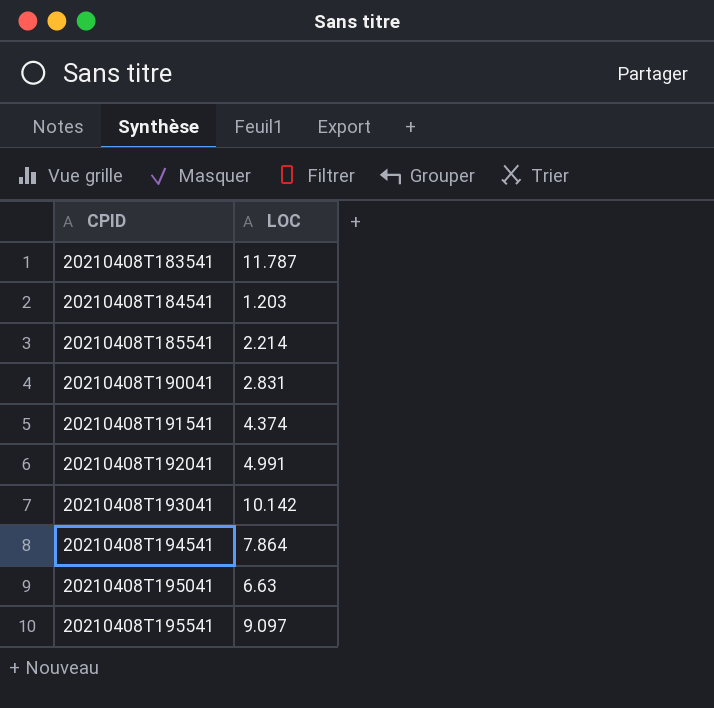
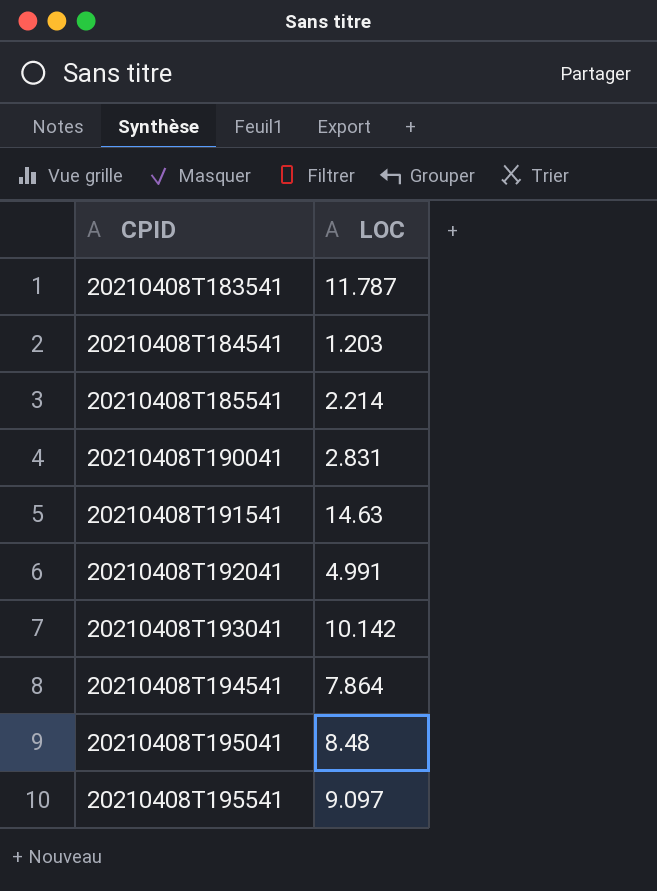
20210408T191541 | LOC: 4.374 -> 14.63
20210408T195041 | LOC: 6.63 -> 8.48

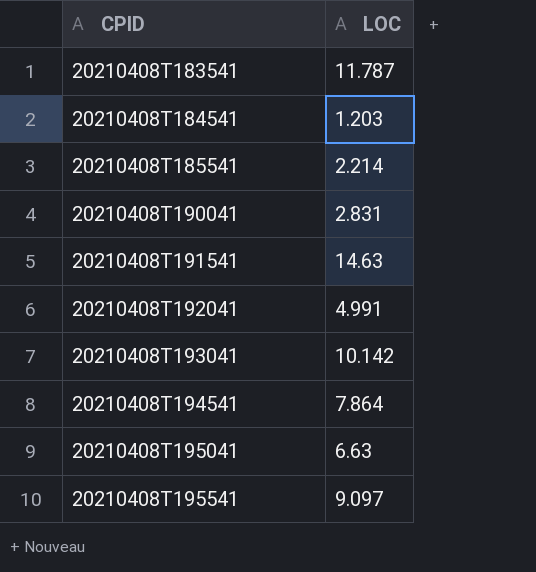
20210408T195041 | LOC: 8.48 -> 6.63

